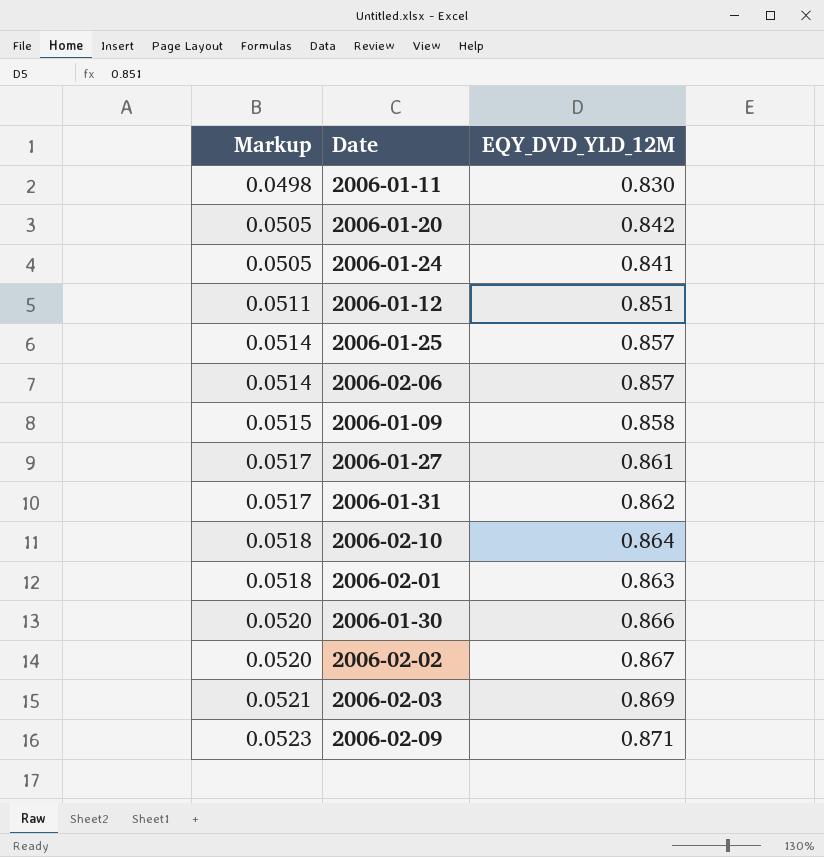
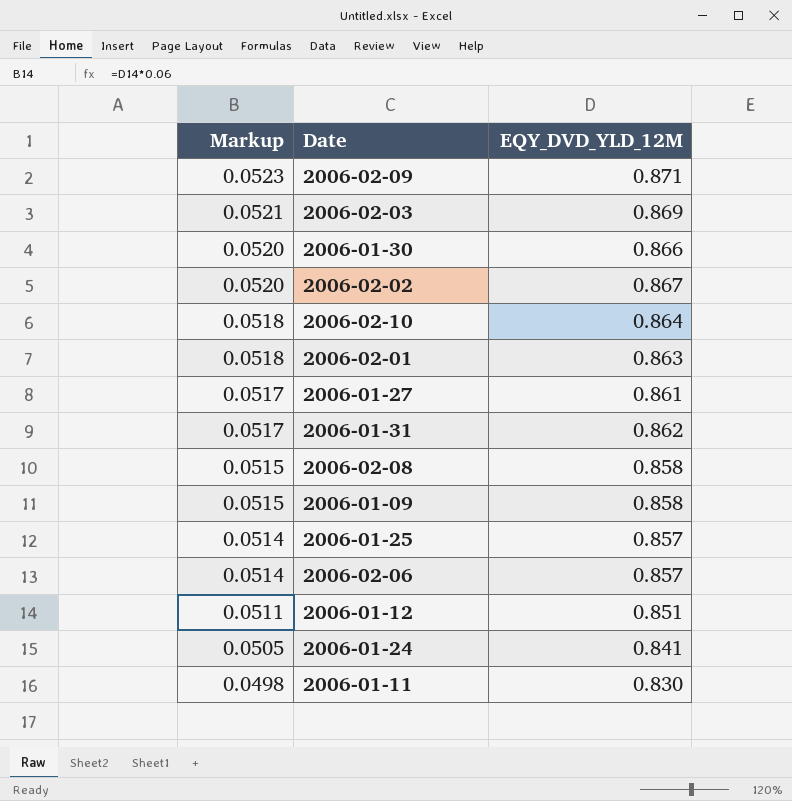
row order: Markup ascending -> Markup descending
row 2006-01-20: 0.0505 | 0.842 -> none
row 2006-02-08: none -> 0.0515 | 0.858

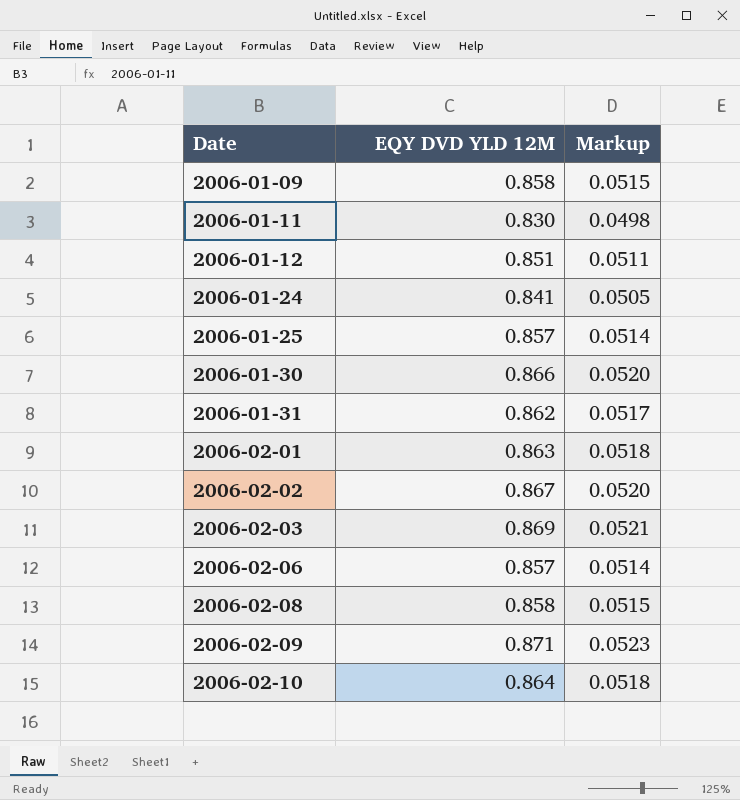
row order: Markup descending -> Date ascending
column name: EQY_DVD_YLD_12M -> EQY DVD YLD 12M
column Markup | position: 1 -> 3
row 2006-01-27: 0.0517 | 0.861 -> none

